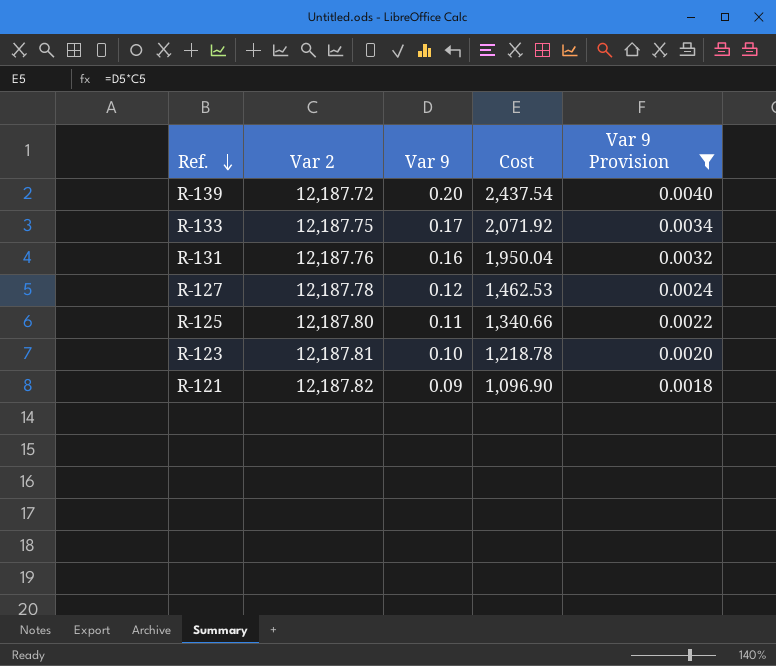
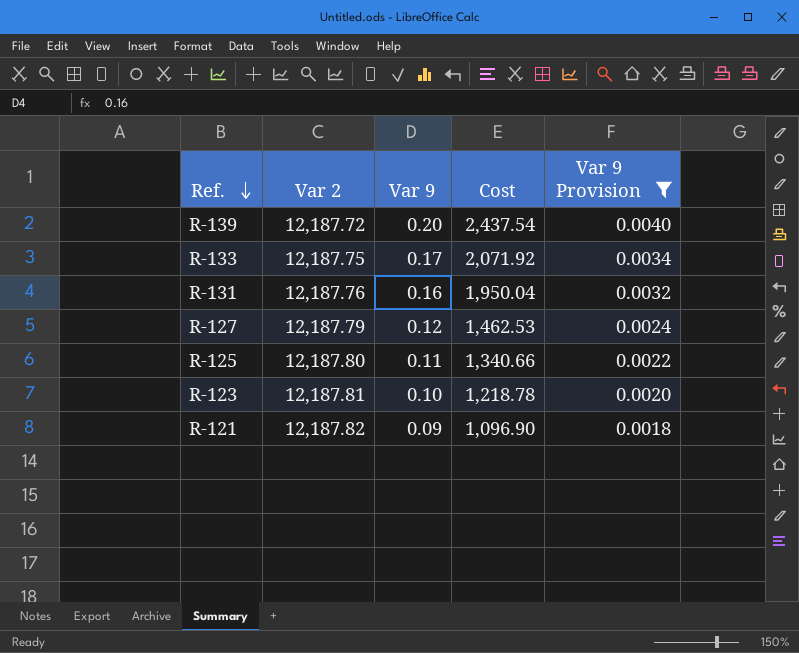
R-127 | Var 2: 12,187.78 -> 12,187.79

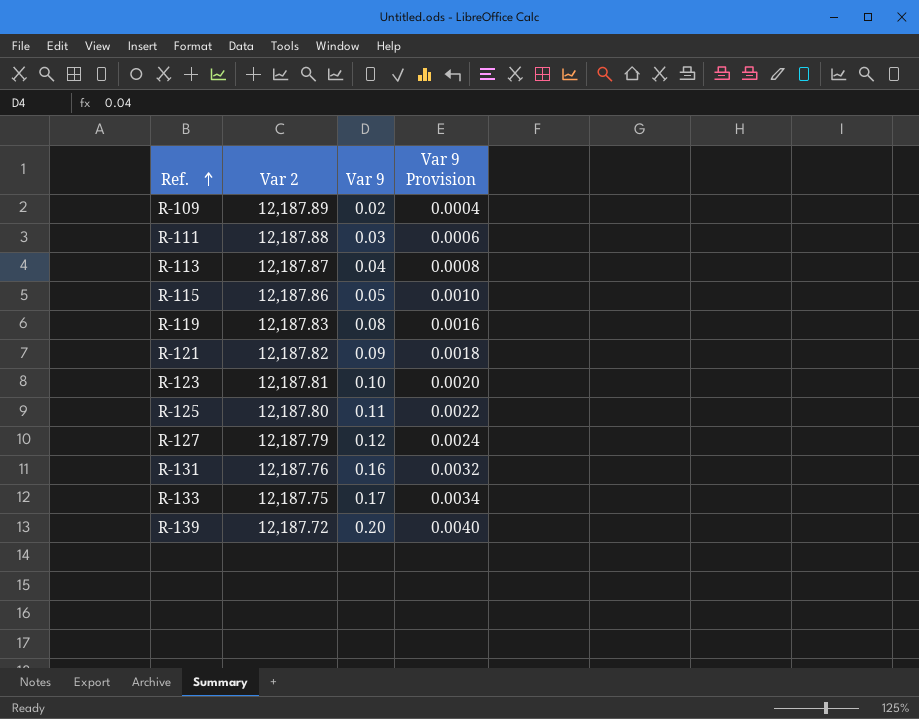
filter: Var 9 Provision >= 0.0018 -> none
row order: Ref. descending -> Ref. ascending
column Cost | formula: [Var 2] * [Var 9] -> none

